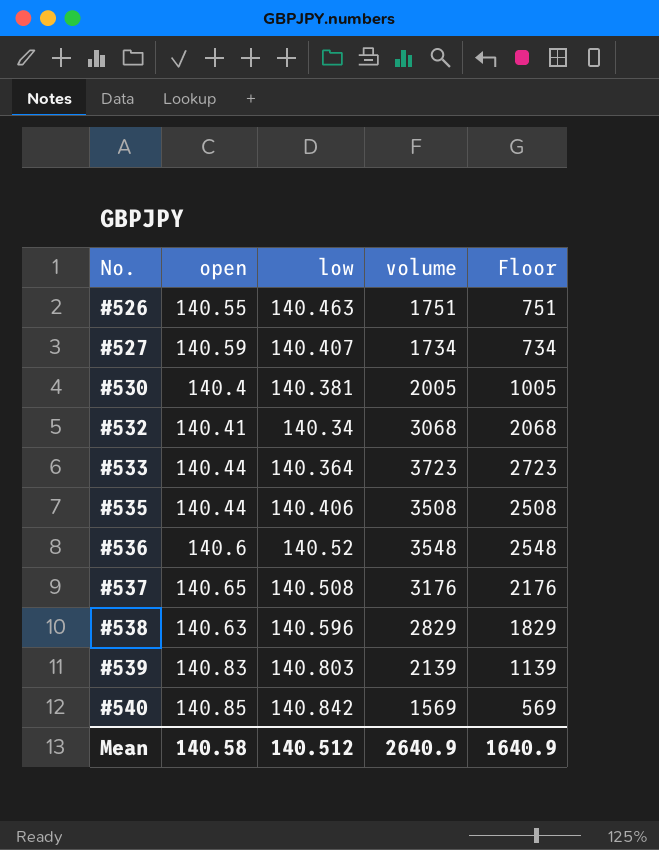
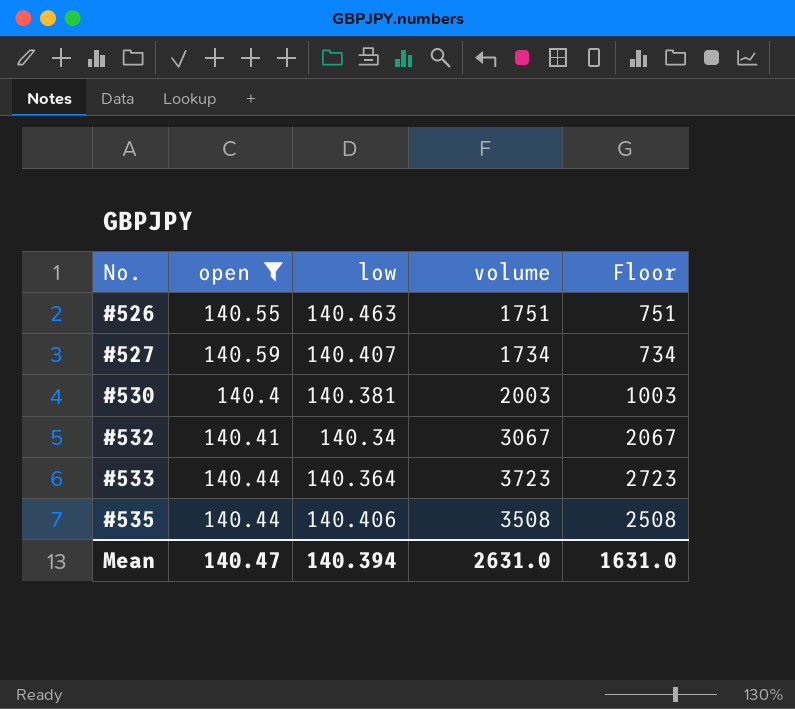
filter: none -> open <= 140.59
#530 | volume: 2005 -> 2003
#530 | Floor: 1005 -> 1003
#532 | volume: 3068 -> 3067
#532 | Floor: 2068 -> 2067
Mean | open: 140.58 -> 140.47
Mean | low: 140.512 -> 140.394
Mean | volume: 2640.9 -> 2631.0
Mean | Floor: 1640.9 -> 1631.0

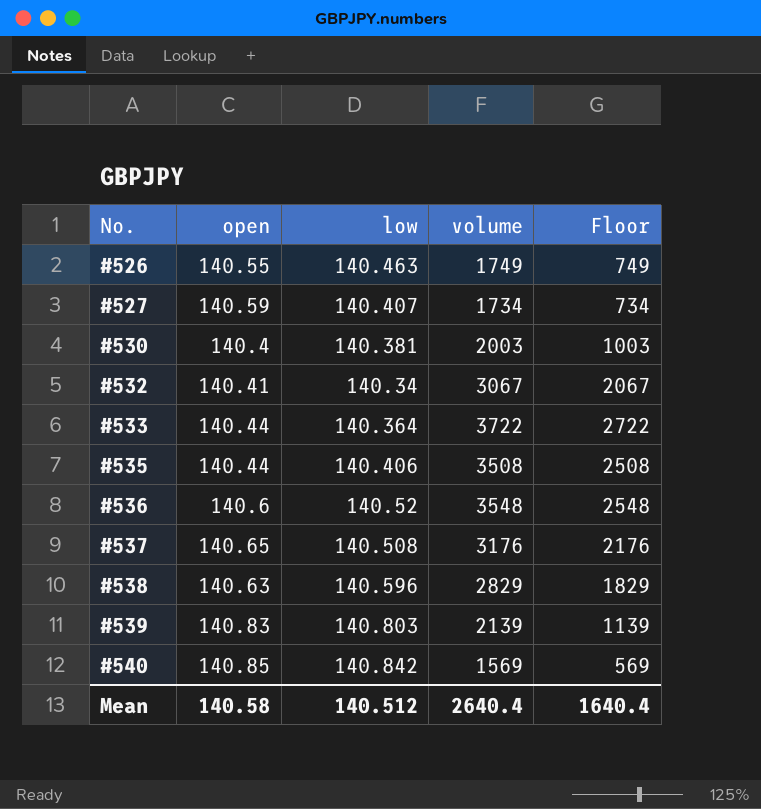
filter: open <= 140.59 -> none
#526 | volume: 1751 -> 1749
#526 | Floor: 751 -> 749
#533 | volume: 3723 -> 3722
#533 | Floor: 2723 -> 2722
Mean | open: 140.47 -> 140.58
Mean | low: 140.394 -> 140.512
Mean | volume: 2631.0 -> 2640.4
Mean | Floor: 1631.0 -> 1640.4

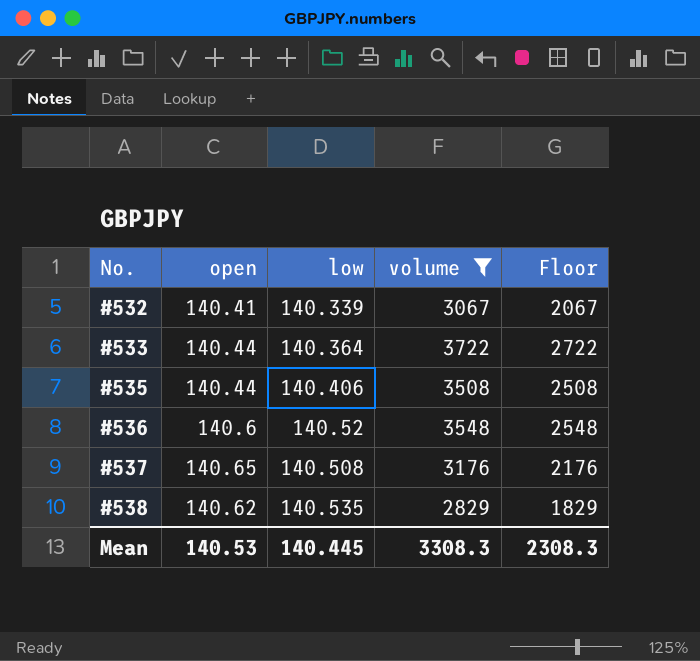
filter: none -> volume >= 2829
#532 | low: 140.34 -> 140.339
#538 | open: 140.63 -> 140.62
#538 | low: 140.596 -> 140.535
Mean | open: 140.58 -> 140.53
Mean | low: 140.512 -> 140.445
Mean | volume: 2640.4 -> 3308.3
Mean | Floor: 1640.4 -> 2308.3

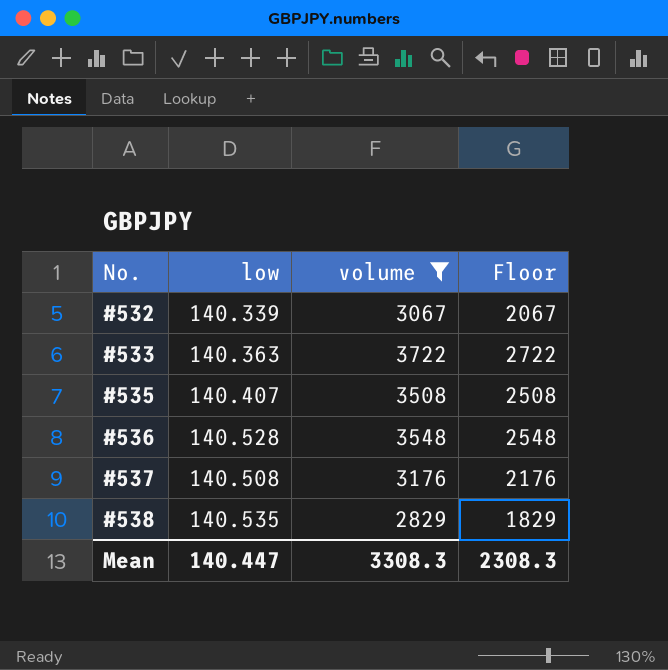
column open | position: 2 -> none
#533 | low: 140.364 -> 140.363
#535 | low: 140.406 -> 140.407
#536 | low: 140.52 -> 140.528
Mean | low: 140.445 -> 140.447

